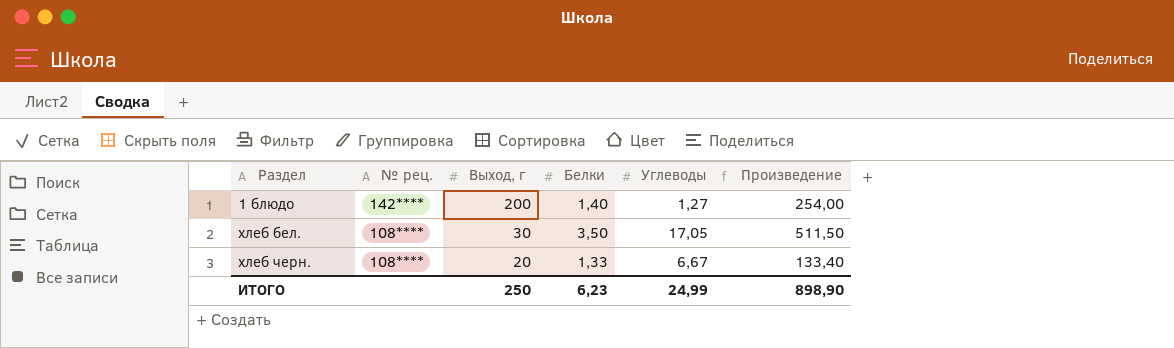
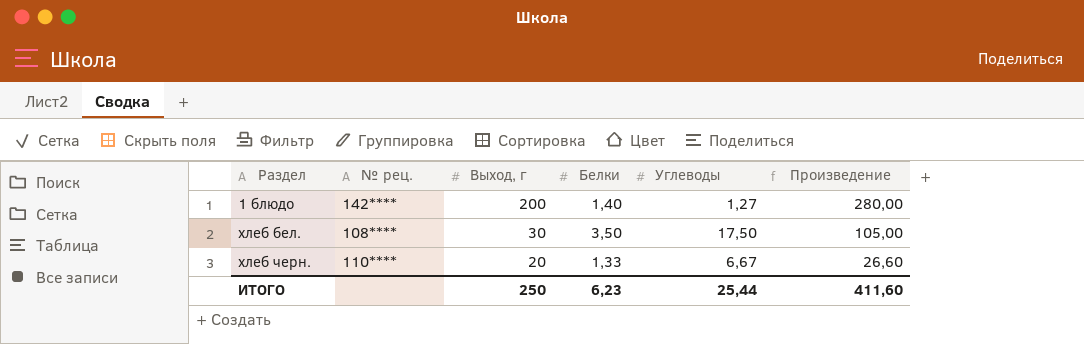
column Произведение | formula: [Выход, г] * [Углеводы] -> [Выход, г] * [Белки]
хлеб бел. | Углеводы: 17,05 -> 17,50
хлеб черн. | № рец.: 108**** -> 110****
ИТОГО | Углеводы: 24,99 -> 25,44
ИТОГО | Произведение: 898,90 -> 411,60

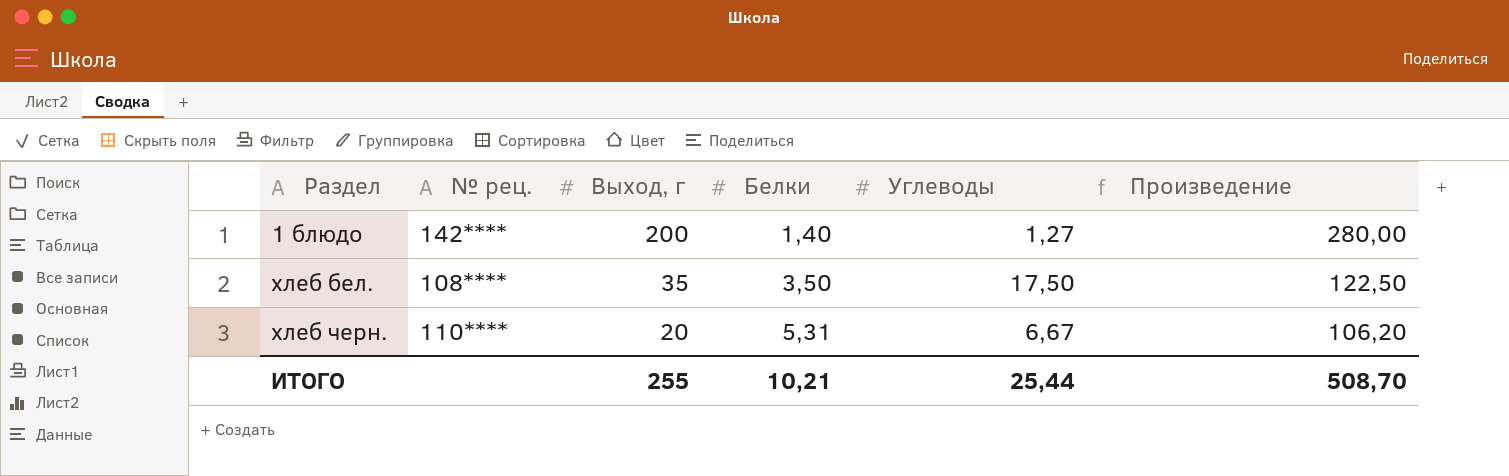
хлеб бел. | Выход, г: 30 -> 35
хлеб бел. | Произведение: 105,00 -> 122,50
хлеб черн. | Белки: 1,33 -> 5,31
хлеб черн. | Произведение: 26,60 -> 106,20
ИТОГО | Выход, г: 250 -> 255
ИТОГО | Белки: 6,23 -> 10,21
ИТОГО | Произведение: 411,60 -> 508,70

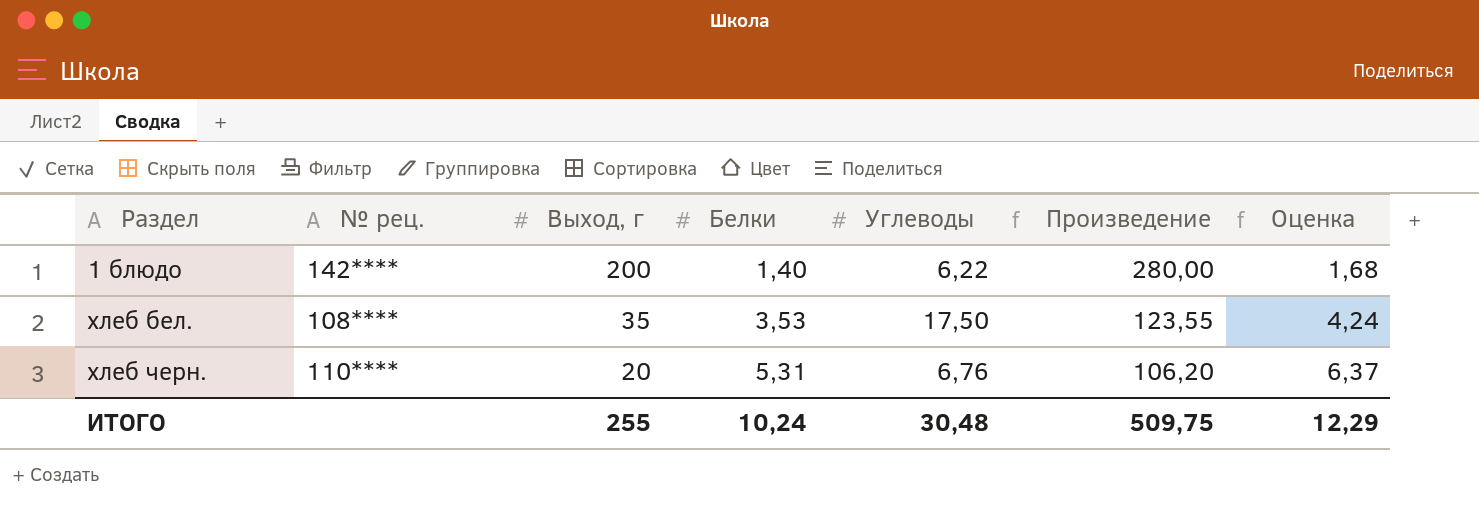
column Оценка | formula: none -> [Белки] * 1,2
1 блюдо | Углеводы: 1,27 -> 6,22
хлеб бел. | Белки: 3,50 -> 3,53
хлеб бел. | Произведение: 122,50 -> 123,55
хлеб черн. | Углеводы: 6,67 -> 6,76
ИТОГО | Белки: 10,21 -> 10,24
ИТОГО | Углеводы: 25,44 -> 30,48
ИТОГО | Произведение: 508,70 -> 509,75

